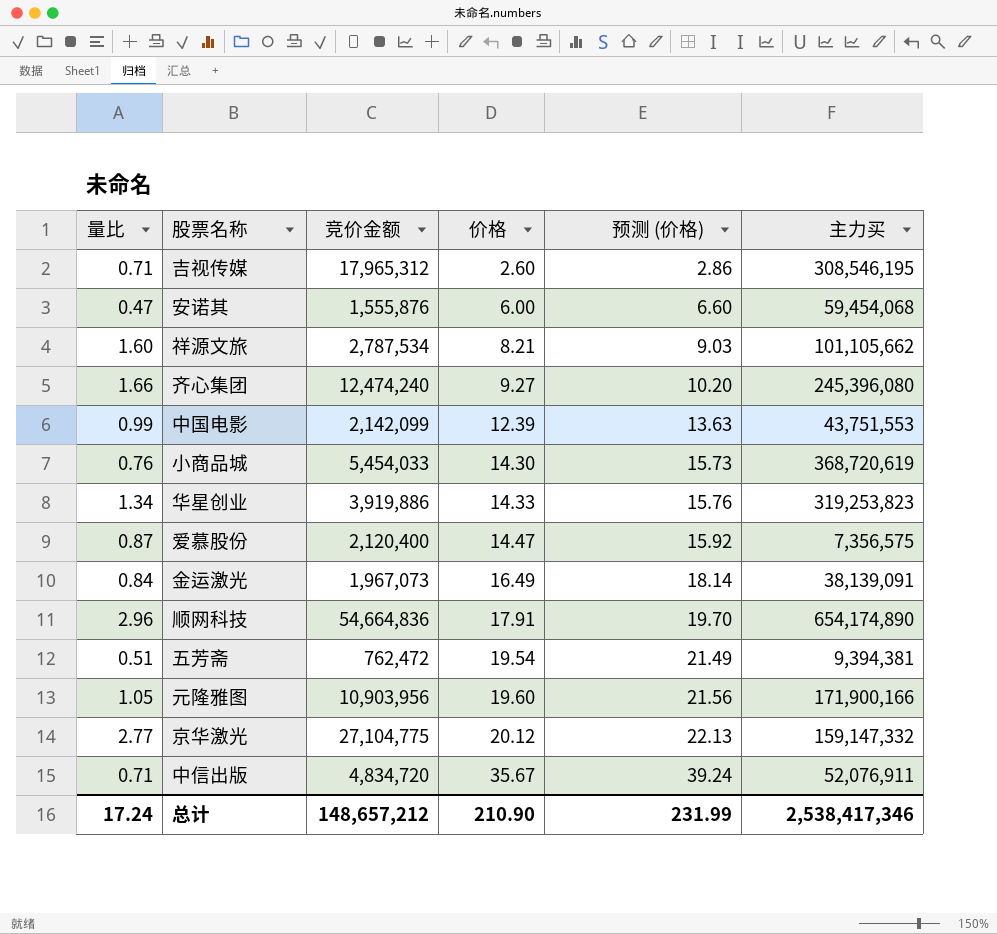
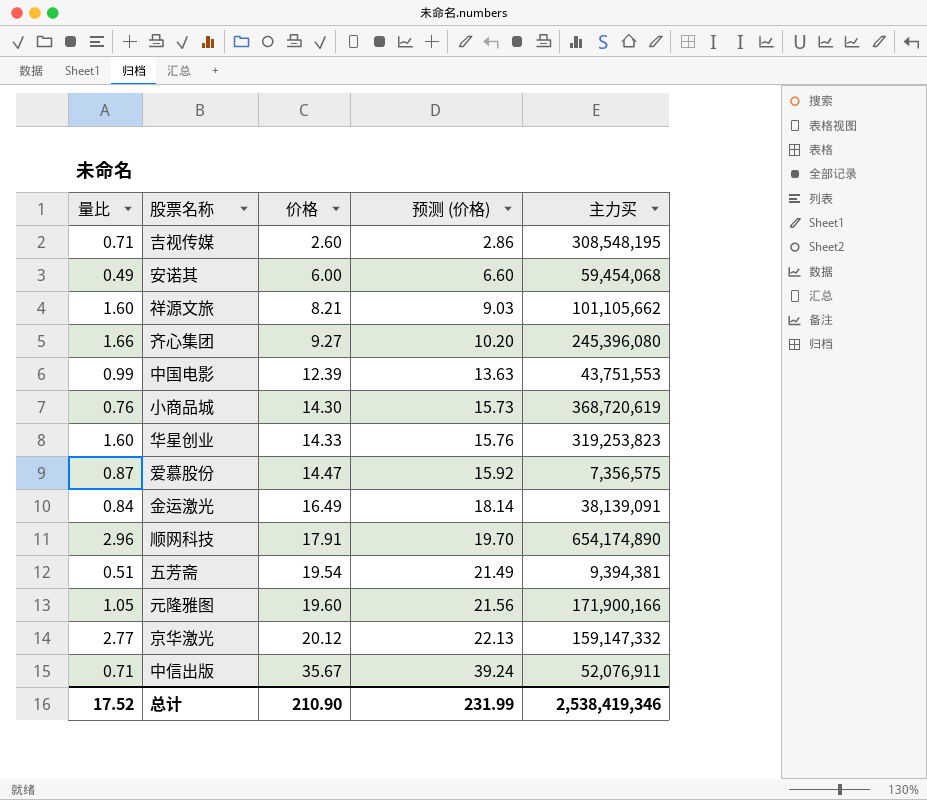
column 竞价金额 | position: 3 -> none
吉视传媒 | 主力买: 308,546,195 -> 308,548,195
安诺其 | 量比: 0.47 -> 0.49
华星创业 | 量比: 1.34 -> 1.60
总计 | 量比: 17.24 -> 17.52
总计 | 主力买: 2,538,417,346 -> 2,538,419,346

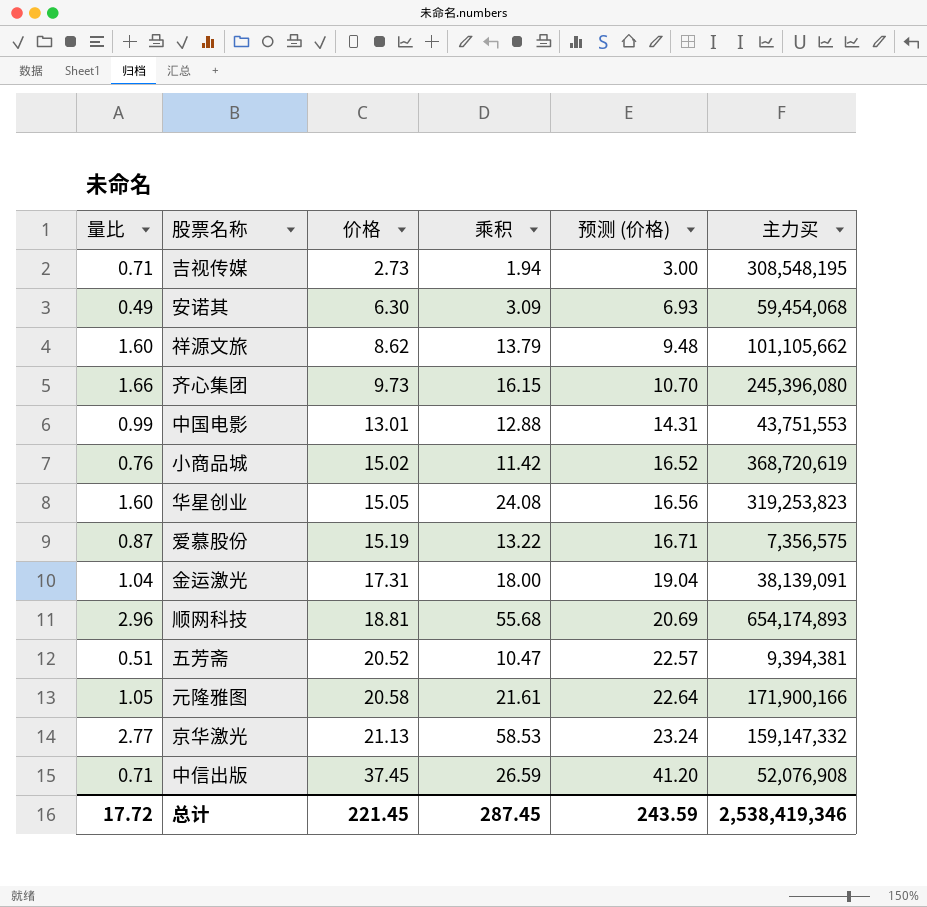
column 乘积 | formula: none -> [量比] * [价格]
吉视传媒 | 价格: 2.60 -> 2.73
吉视传媒 | 预测 (价格): 2.86 -> 3.00
安诺其 | 价格: 6.00 -> 6.30
安诺其 | 预测 (价格): 6.60 -> 6.93
祥源文旅 | 价格: 8.21 -> 8.62
祥源文旅 | 预测 (价格): 9.03 -> 9.48
齐心集团 | 价格: 9.27 -> 9.73
齐心集团 | 预测 (价格): 10.20 -> 10.70
中国电影 | 价格: 12.39 -> 13.01
中国电影 | 预测 (价格): 13.63 -> 14.31
小商品城 | 价格: 14.30 -> 15.02
小商品城 | 预测 (价格): 15.73 -> 16.52
华星创业 | 价格: 14.33 -> 15.05
华星创业 | 预测 (价格): 15.76 -> 16.56
爱慕股份 | 价格: 14.47 -> 15.19
爱慕股份 | 预测 (价格): 15.92 -> 16.71
金运激光 | 量比: 0.84 -> 1.04
金运激光 | 价格: 16.49 -> 17.31
金运激光 | 预测 (价格): 18.14 -> 19.04
顺网科技 | 价格: 17.91 -> 18.81
顺网科技 | 预测 (价格): 19.70 -> 20.69
顺网科技 | 主力买: 654,174,890 -> 654,174,893
五芳斋 | 价格: 19.54 -> 20.52
五芳斋 | 预测 (价格): 21.49 -> 22.57
元隆雅图 | 价格: 19.60 -> 20.58
元隆雅图 | 预测 (价格): 21.56 -> 22.64
京华激光 | 价格: 20.12 -> 21.13
京华激光 | 预测 (价格): 22.13 -> 23.24
中信出版 | 价格: 35.67 -> 37.45
中信出版 | 预测 (价格): 39.24 -> 41.20
中信出版 | 主力买: 52,076,911 -> 52,076,908
总计 | 量比: 17.52 -> 17.72
总计 | 价格: 210.90 -> 221.45
总计 | 预测 (价格): 231.99 -> 243.59

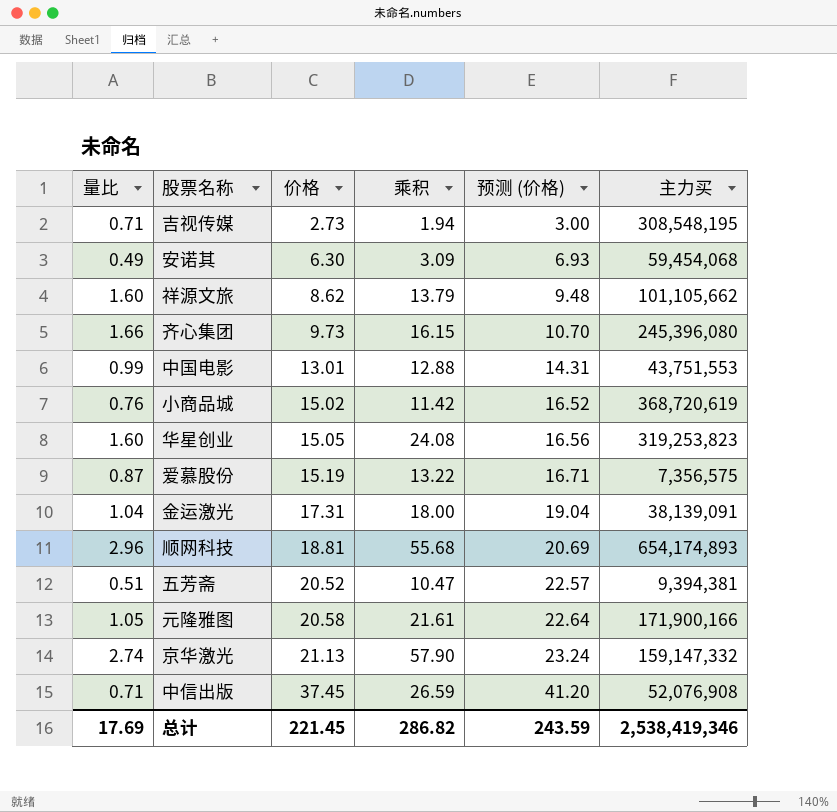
京华激光 | 量比: 2.77 -> 2.74
京华激光 | 乘积: 58.53 -> 57.90
总计 | 量比: 17.72 -> 17.69
总计 | 乘积: 287.45 -> 286.82

